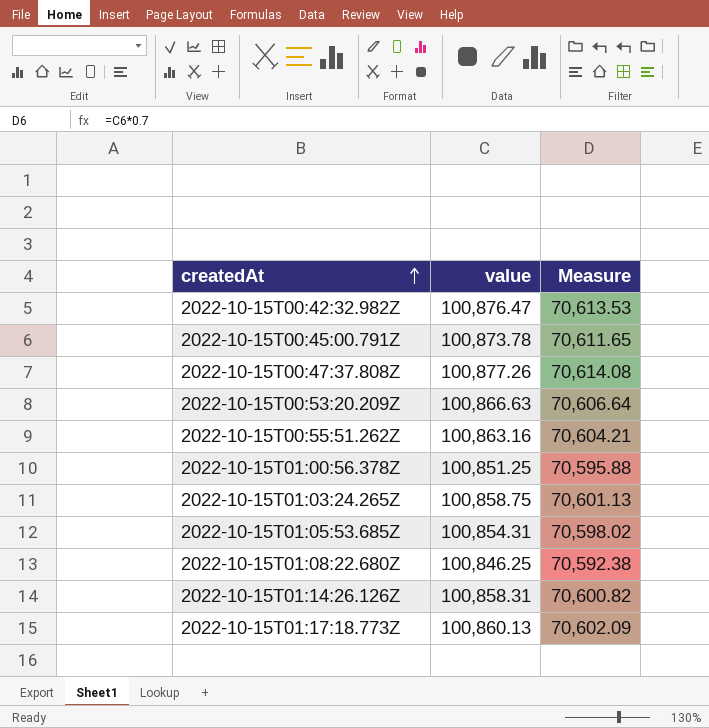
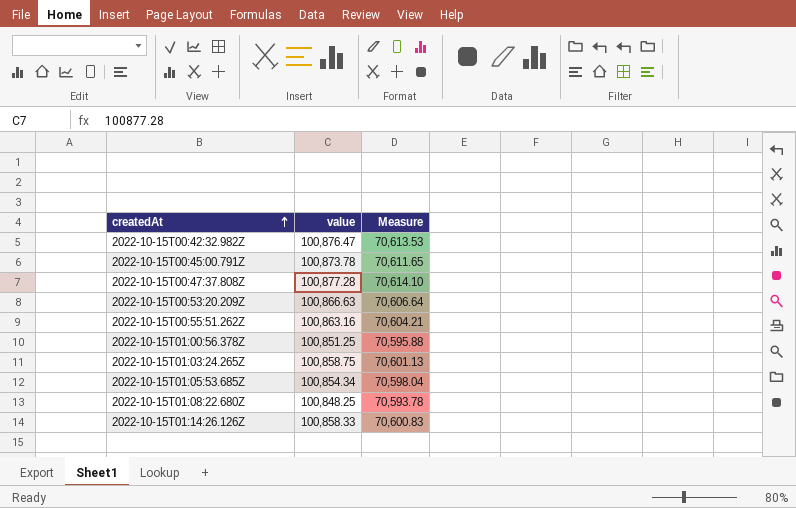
row 2022-10-15T01:17:18.773Z: 100,860.13 | 70,602.09 -> none
2022-10-15T00:47:37.808Z | value: 100,877.26 -> 100,877.28
2022-10-15T00:47:37.808Z | Measure: 70,614.08 -> 70,614.10
2022-10-15T01:05:53.685Z | value: 100,854.31 -> 100,854.34
2022-10-15T01:05:53.685Z | Measure: 70,598.02 -> 70,598.04
2022-10-15T01:08:22.680Z | value: 100,846.25 -> 100,848.25
2022-10-15T01:08:22.680Z | Measure: 70,592.38 -> 70,593.78
2022-10-15T01:14:26.126Z | value: 100,858.31 -> 100,858.33
2022-10-15T01:14:26.126Z | Measure: 70,600.82 -> 70,600.83

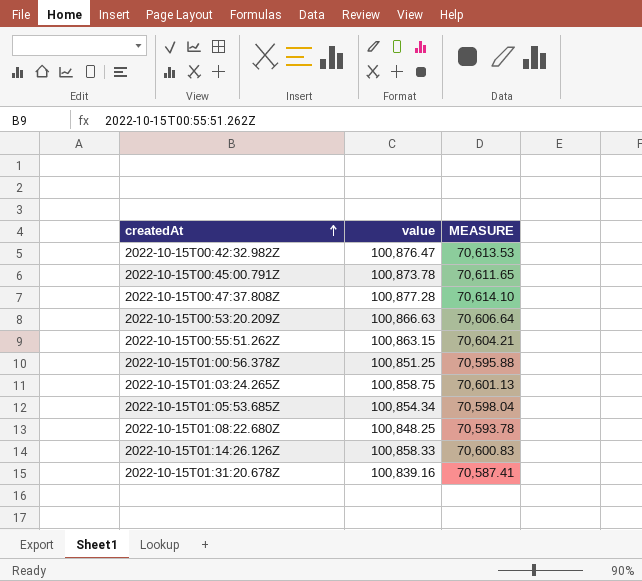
column name: Measure -> MEASURE
2022-10-15T00:55:51.262Z | value: 100,863.16 -> 100,863.15
row 2022-10-15T01:31:20.678Z: none -> 100,839.16 | 70,587.41

